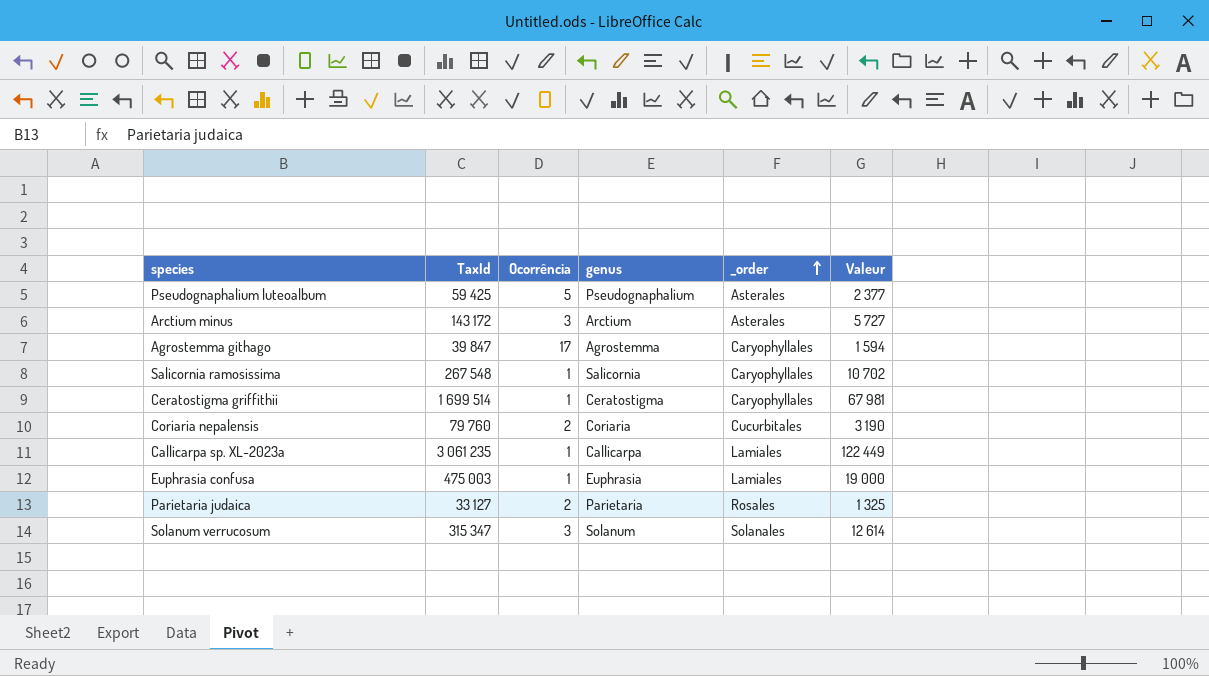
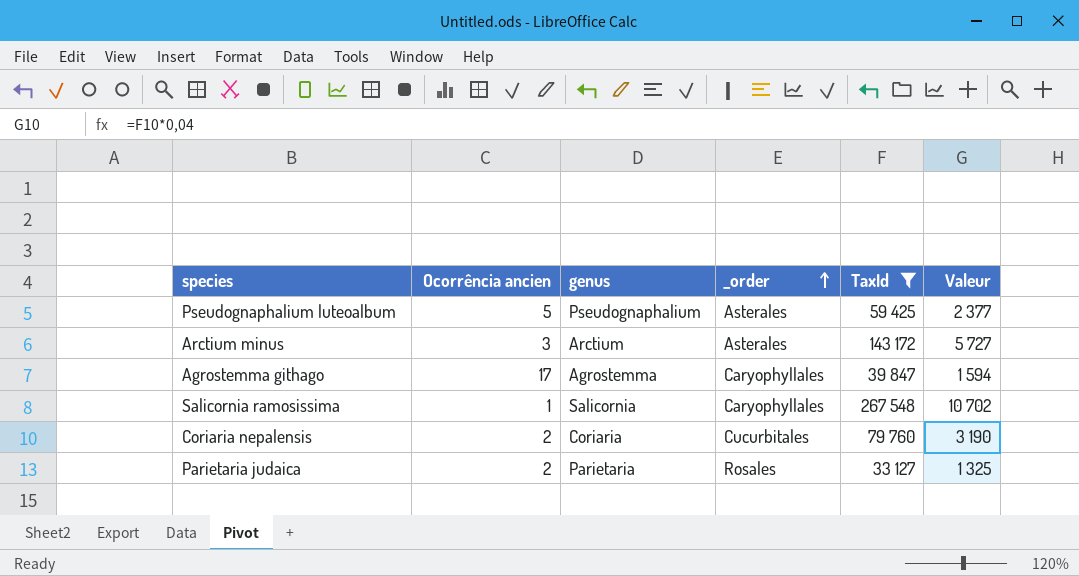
filter: none -> TaxId <= 267 548
column name: Ocorrência -> Ocorrência ancien
column TaxId | position: 2 -> 5

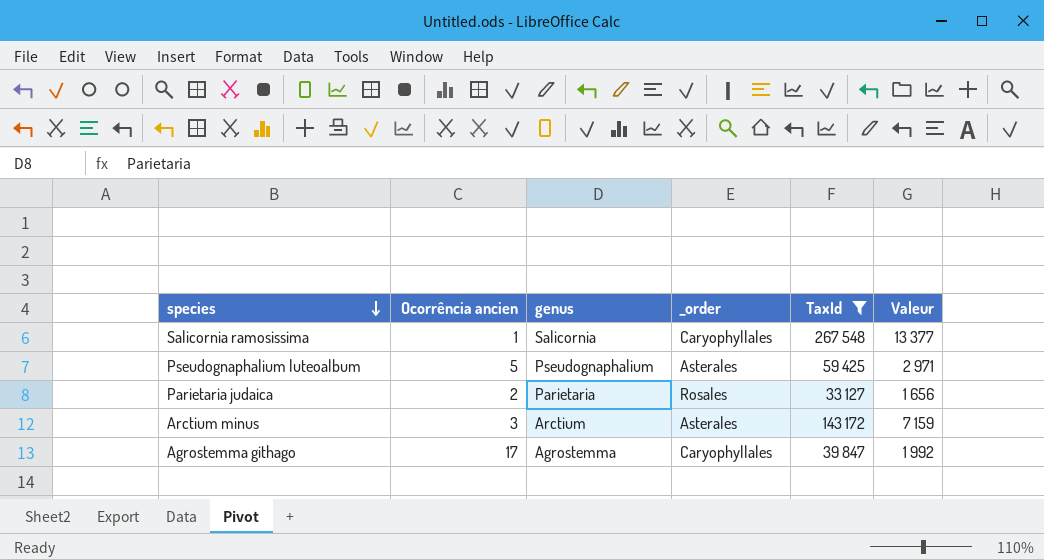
row order: _order ascending -> species descending
column Valeur | formula: [TaxId] * 0,04 -> [TaxId] * 0,05
row Coriaria nepalensis: 2 | Coriaria | Cucurbitales | 79 760 | 3 190 -> none

